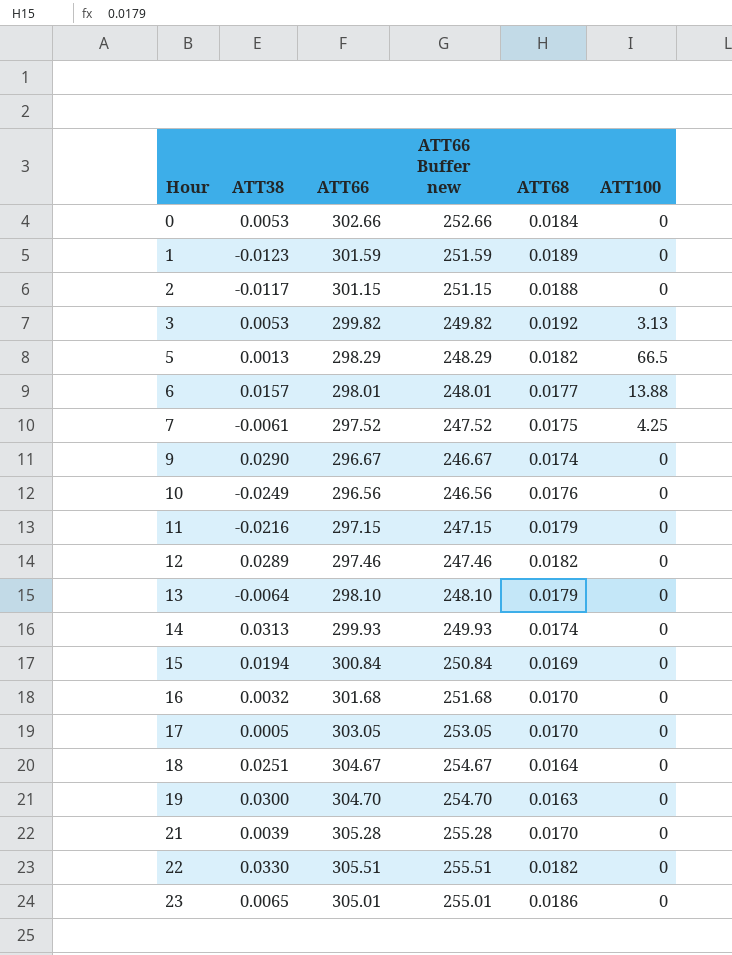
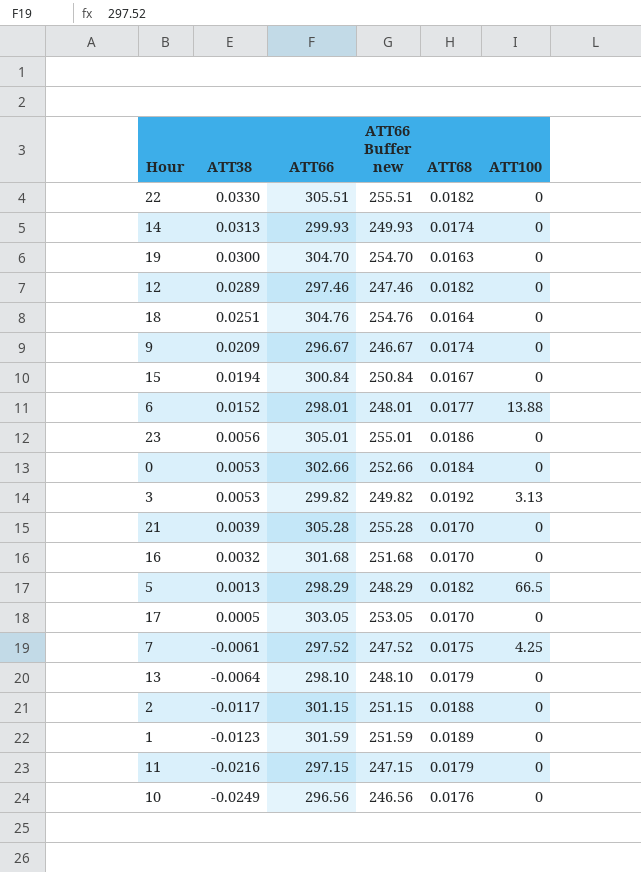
row order: Hour ascending -> ATT38 descending
18 | ATT66: 304.67 -> 304.76
18 | ATT66 Buffer new: 254.67 -> 254.76
9 | ATT38: 0.0290 -> 0.0209
15 | ATT68: 0.0169 -> 0.0167
6 | ATT38: 0.0157 -> 0.0152
23 | ATT38: 0.0065 -> 0.0056

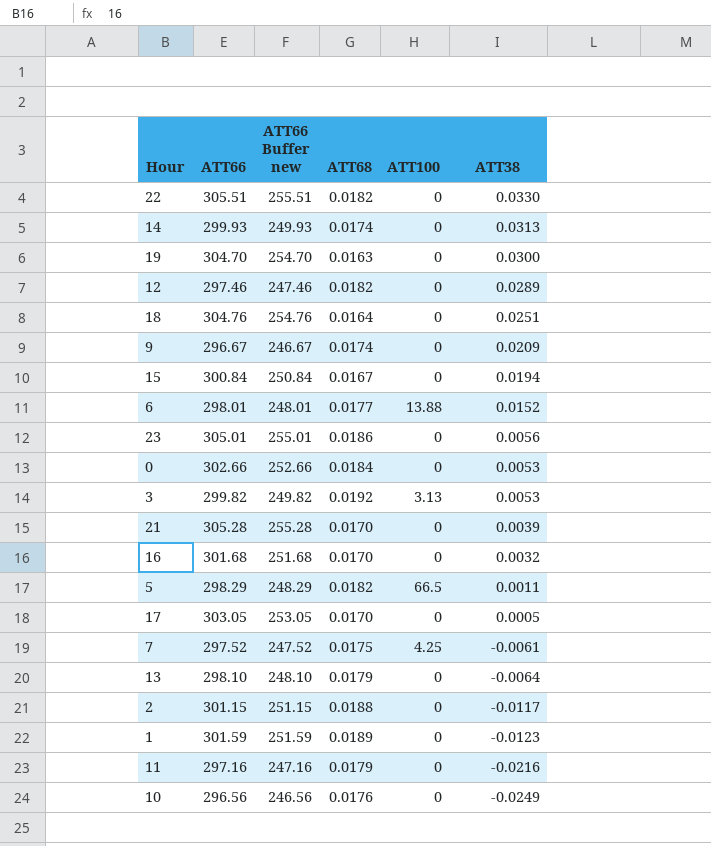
column ATT38 | position: 2 -> 6
5 | ATT38: 0.0013 -> 0.0011
11 | ATT66: 297.15 -> 297.16
11 | ATT66 Buffer new: 247.15 -> 247.16

